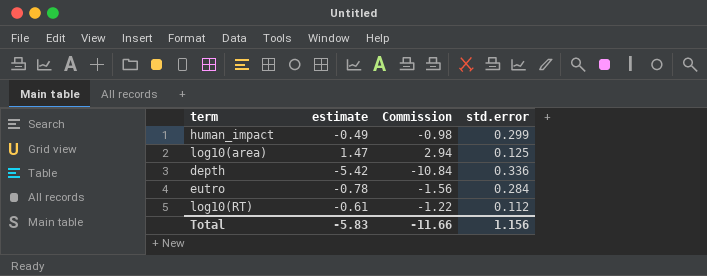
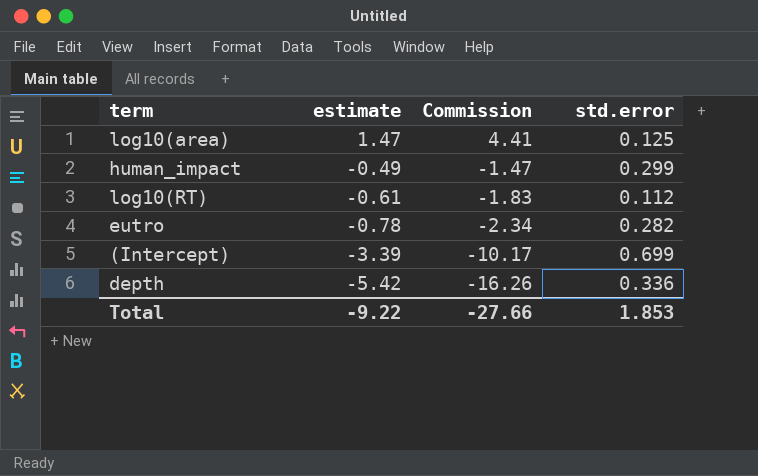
row order: none -> estimate descending
column Commission | formula: [estimate] * 2 -> [estimate] * 3
eutro | std.error: 0.284 -> 0.282
row (Intercept): none -> -3.39 | -10.17 | 0.699
Total | estimate: -5.83 -> -9.22
Total | Commission: -11.66 -> -27.66
Total | std.error: 1.156 -> 1.853

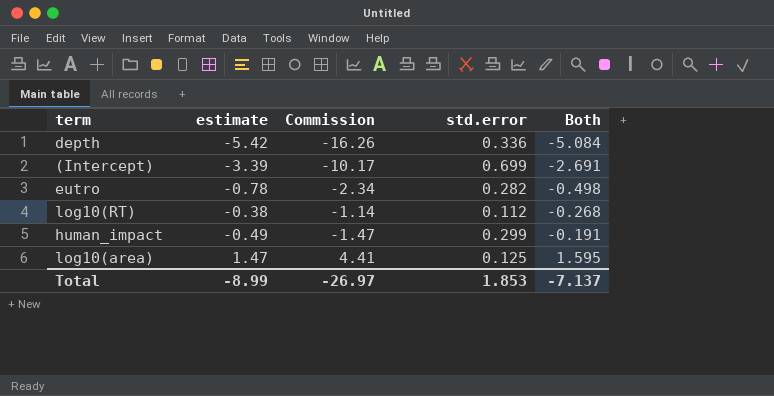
row order: estimate descending -> Both ascending
column Both | formula: none -> [estimate] + [std.error]
log10(RT) | estimate: -0.61 -> -0.38
log10(RT) | Commission: -1.83 -> -1.14
Total | estimate: -9.22 -> -8.99
Total | Commission: -27.66 -> -26.97

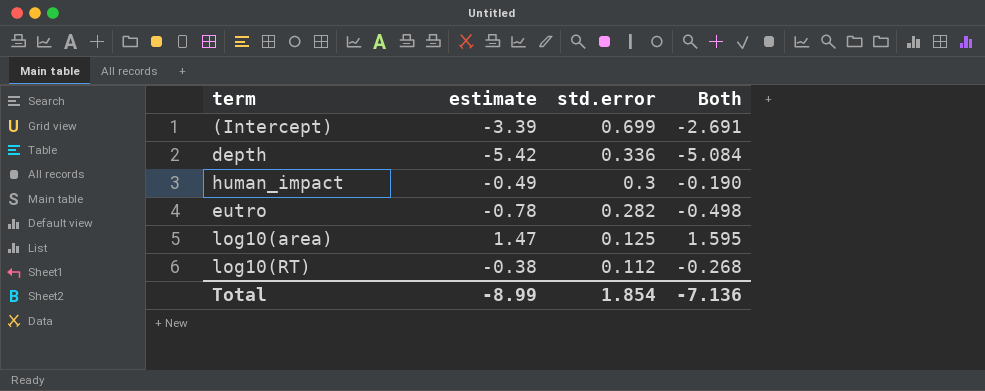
row order: Both ascending -> std.error descending
column Commission | formula: [estimate] * 3 -> none
human_impact | std.error: 0.299 -> 0.3
human_impact | Both: -0.191 -> -0.190
Total | std.error: 1.853 -> 1.854
Total | Both: -7.137 -> -7.136

